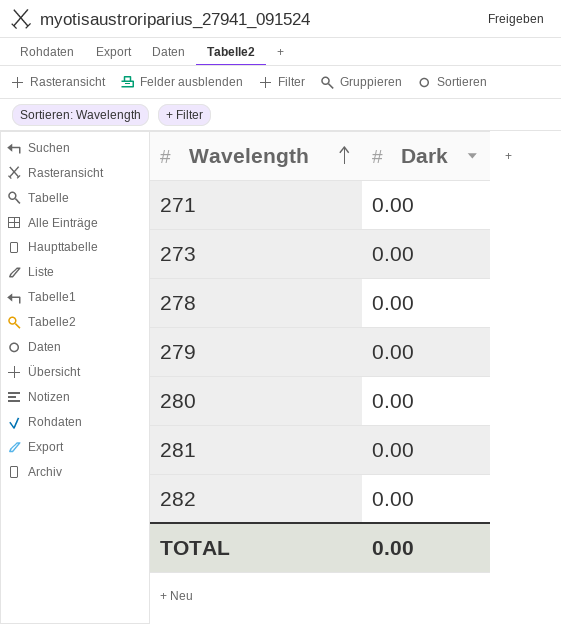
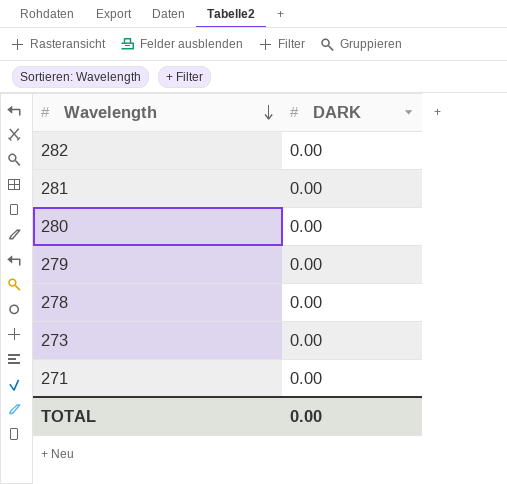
row order: Wavelength ascending -> Wavelength descending
column name: Dark -> DARK

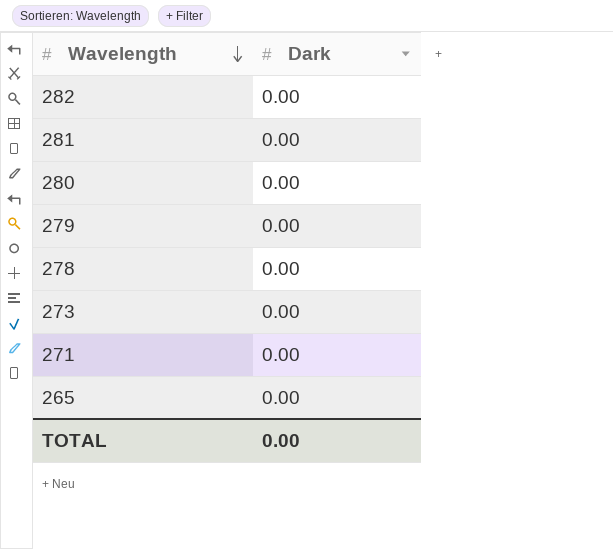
column name: DARK -> Dark
row 265: none -> 0.00

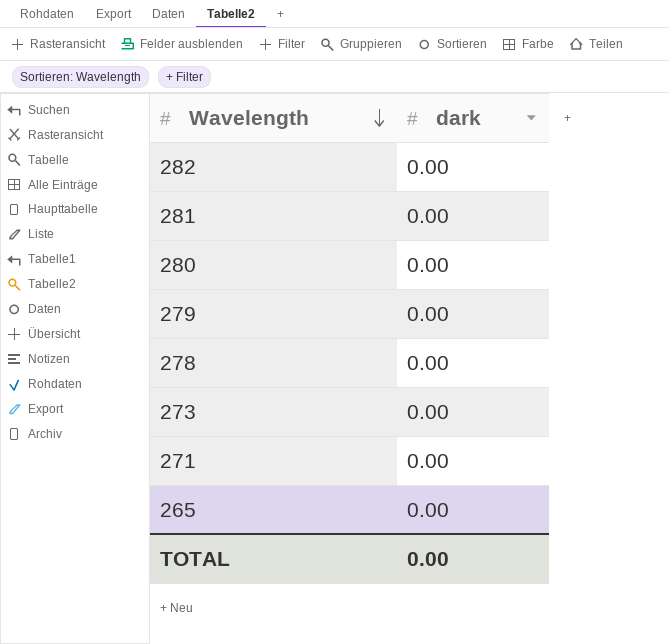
column name: Dark -> dark

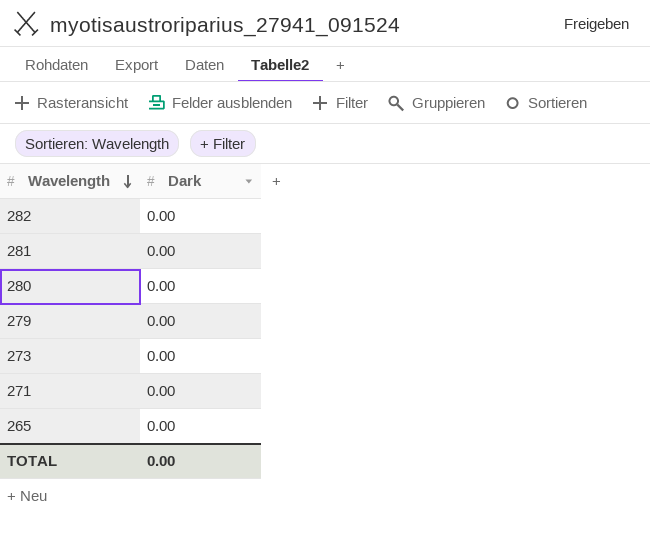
column name: dark -> Dark
row 278: 0.00 -> none

